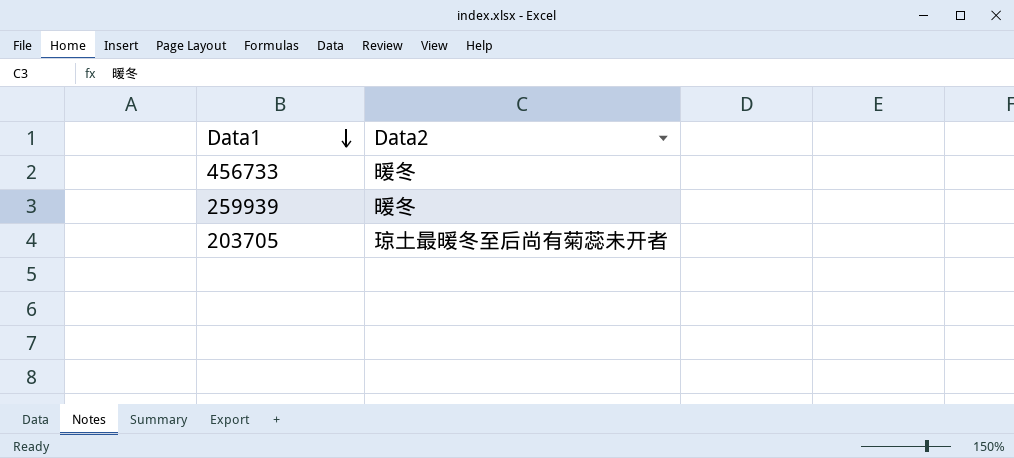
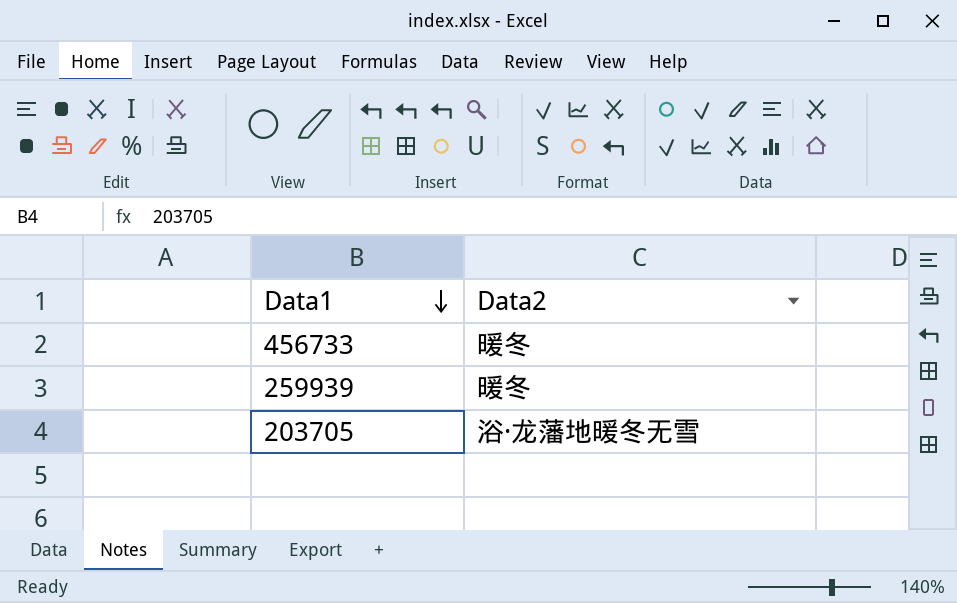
203705 | Data2: 琼土最暖冬至后尚有菊蕊未开者 -> 浴·龙藩地暖冬无雪

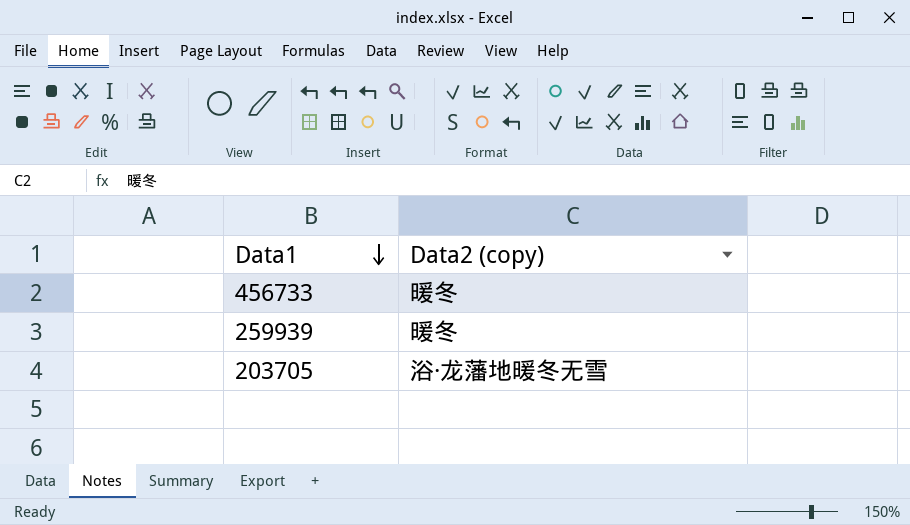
column name: Data2 -> Data2 (copy)

